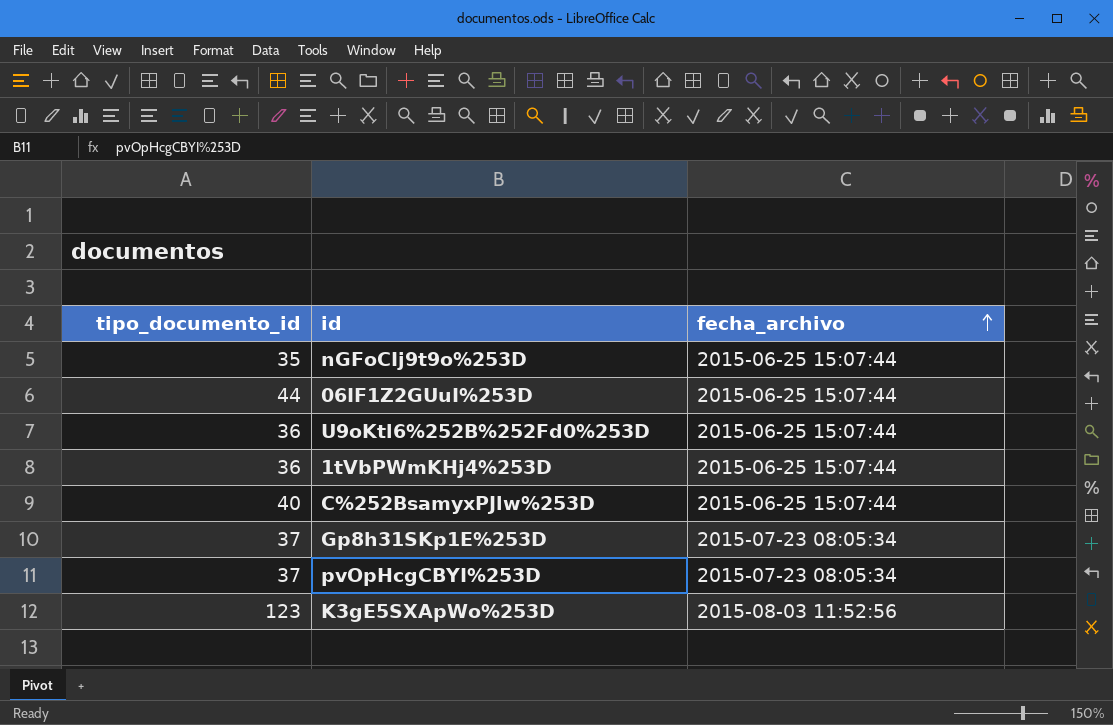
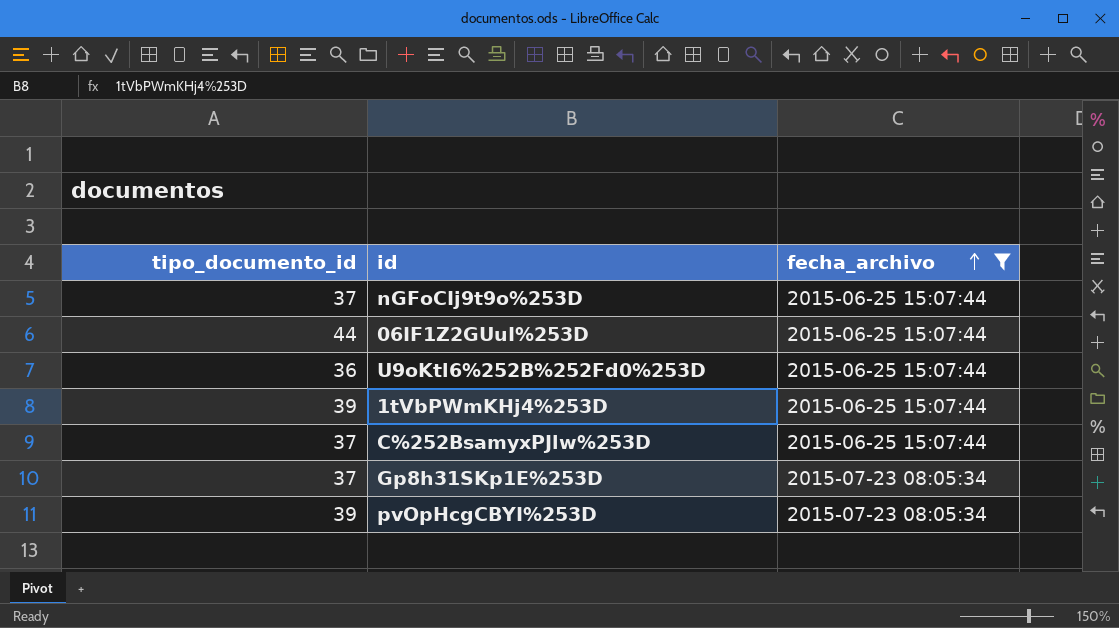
filter: none -> fecha_archivo != 2015-08-03 11:52:56
nGFoCIj9t9o%253D | tipo_documento_id: 35 -> 37
1tVbPWmKHj4%253D | tipo_documento_id: 36 -> 39
C%252BsamyxPJlw%253D | tipo_documento_id: 40 -> 37
pvOpHcgCBYI%253D | tipo_documento_id: 37 -> 39

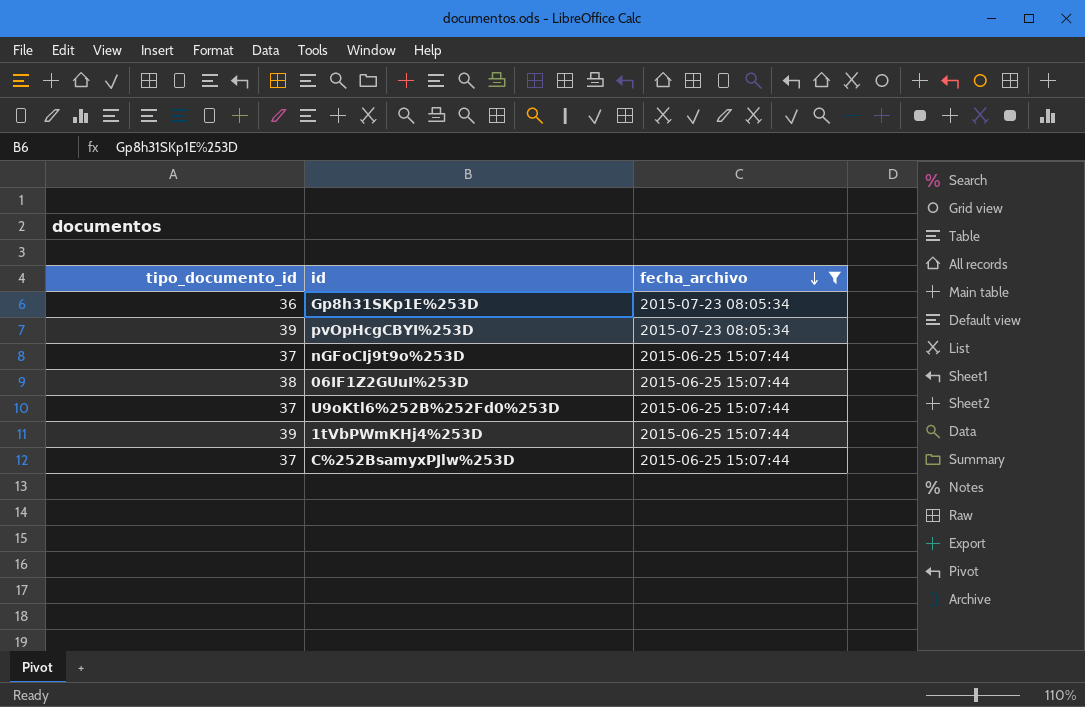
row order: fecha_archivo ascending -> fecha_archivo descending
Gp8h31SKp1E%253D | tipo_documento_id: 37 -> 36
06IF1Z2GUuI%253D | tipo_documento_id: 44 -> 38
U9oKtl6%252B%252Fd0%253D | tipo_documento_id: 36 -> 37

